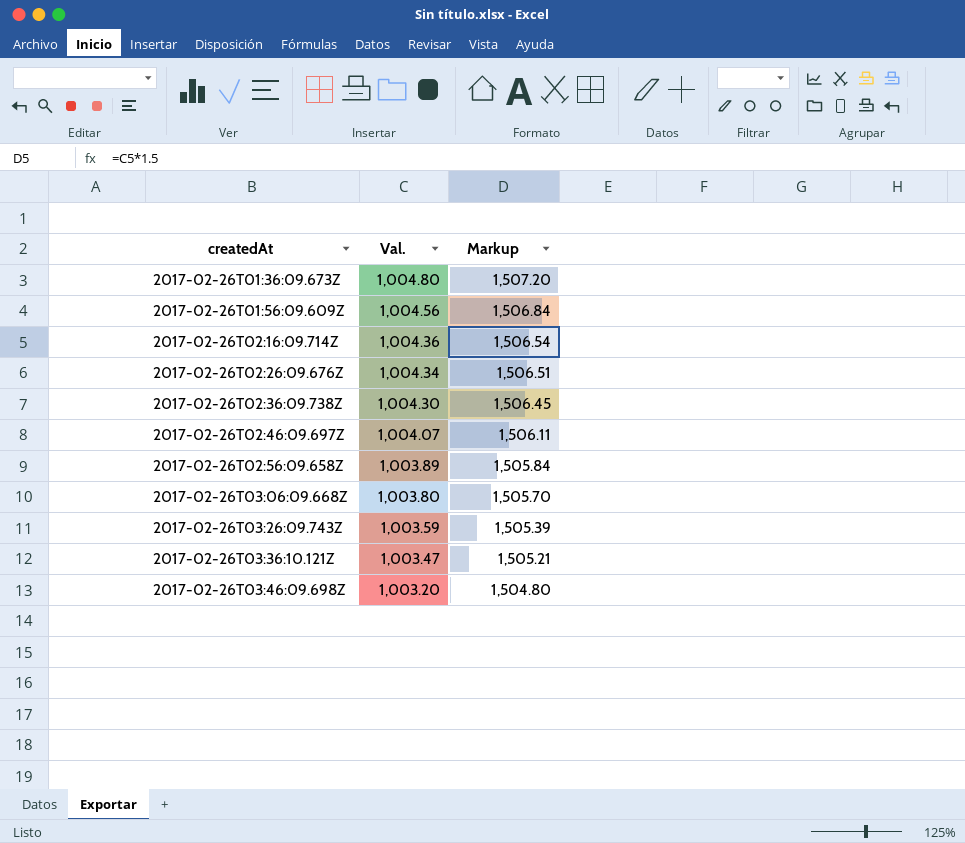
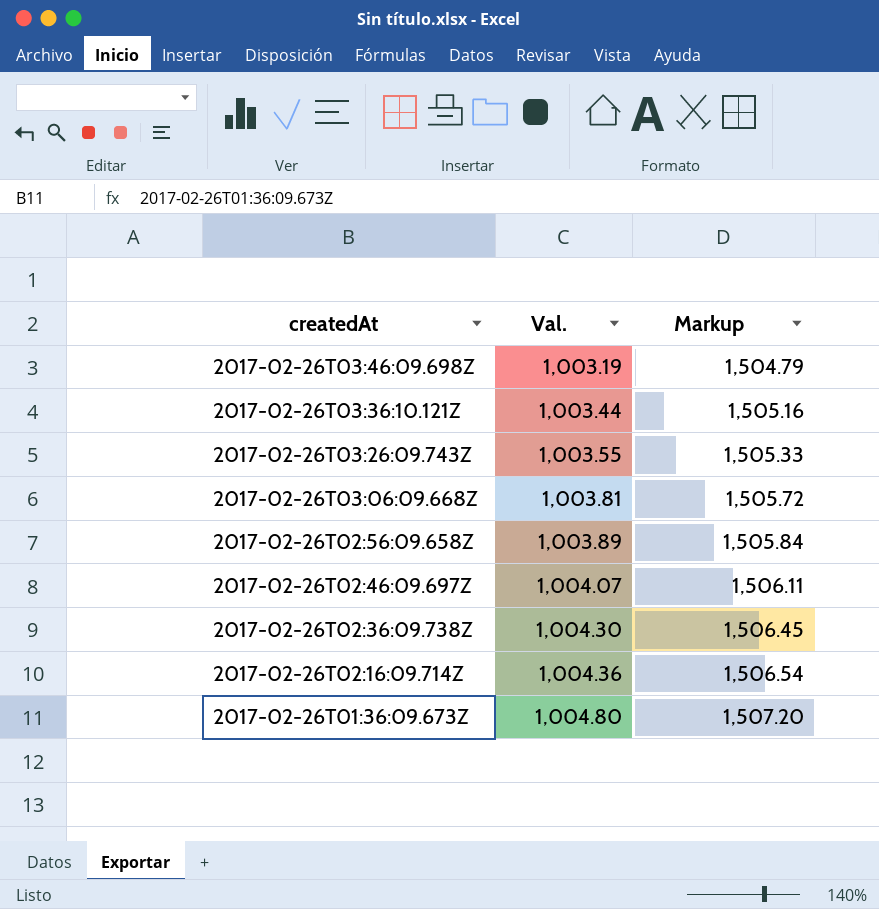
row order: createdAt ascending -> createdAt descending
row 2017-02-26T01:56:09.609Z: 1,004.56 | 1,506.84 -> none
row 2017-02-26T02:26:09.676Z: 1,004.34 | 1,506.51 -> none
2017-02-26T03:46:09.698Z | Val.: 1,003.20 -> 1,003.19
2017-02-26T03:46:09.698Z | Markup: 1,504.80 -> 1,504.79
2017-02-26T03:36:10.121Z | Val.: 1,003.47 -> 1,003.44
2017-02-26T03:36:10.121Z | Markup: 1,505.21 -> 1,505.16
2017-02-26T03:26:09.743Z | Val.: 1,003.59 -> 1,003.55
2017-02-26T03:26:09.743Z | Markup: 1,505.39 -> 1,505.33
2017-02-26T03:06:09.668Z | Val.: 1,003.80 -> 1,003.81
2017-02-26T03:06:09.668Z | Markup: 1,505.70 -> 1,505.72

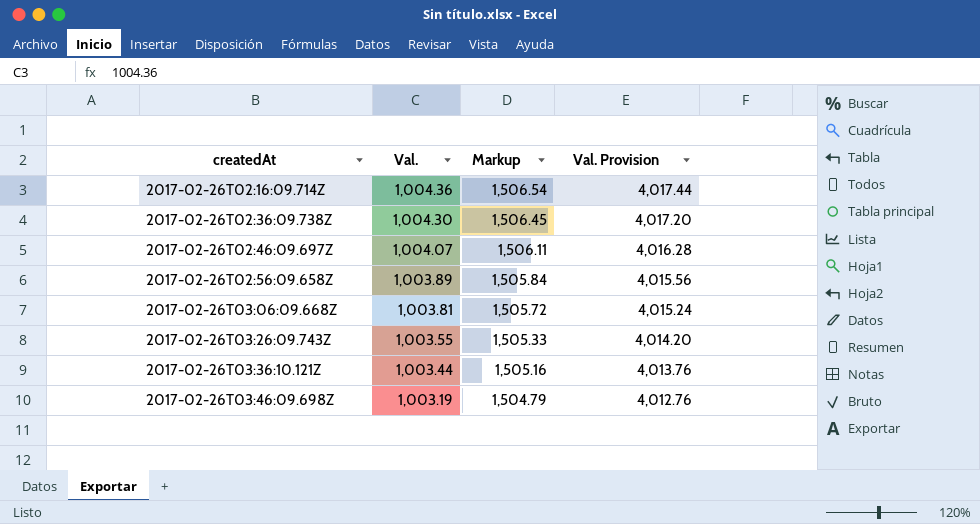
row order: createdAt descending -> createdAt ascending
column Val. Provision | formula: none -> [Val.] * 4
row 2017-02-26T01:36:09.673Z: 1,004.80 | 1,507.20 -> none

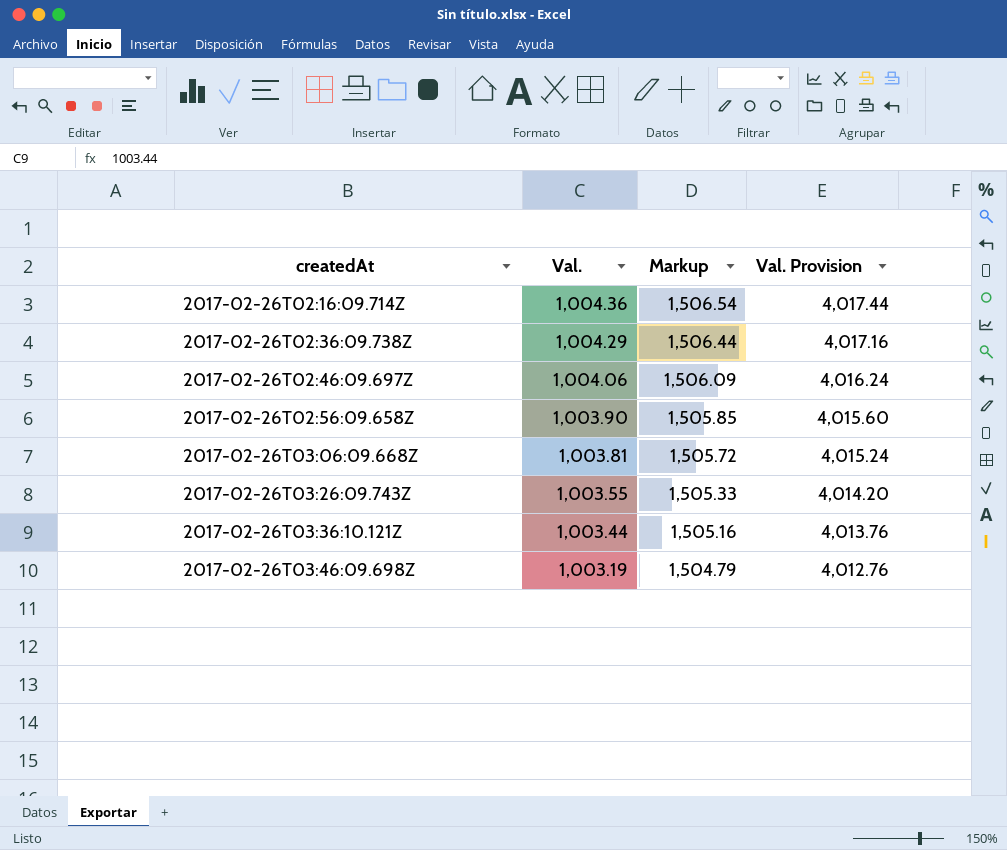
2017-02-26T02:36:09.738Z | Val.: 1,004.30 -> 1,004.29
2017-02-26T02:36:09.738Z | Markup: 1,506.45 -> 1,506.44
2017-02-26T02:36:09.738Z | Val. Provision: 4,017.20 -> 4,017.16
2017-02-26T02:46:09.697Z | Val.: 1,004.07 -> 1,004.06
2017-02-26T02:46:09.697Z | Markup: 1,506.11 -> 1,506.09
2017-02-26T02:46:09.697Z | Val. Provision: 4,016.28 -> 4,016.24
2017-02-26T02:56:09.658Z | Val.: 1,003.89 -> 1,003.90
2017-02-26T02:56:09.658Z | Markup: 1,505.84 -> 1,505.85
2017-02-26T02:56:09.658Z | Val. Provision: 4,015.56 -> 4,015.60

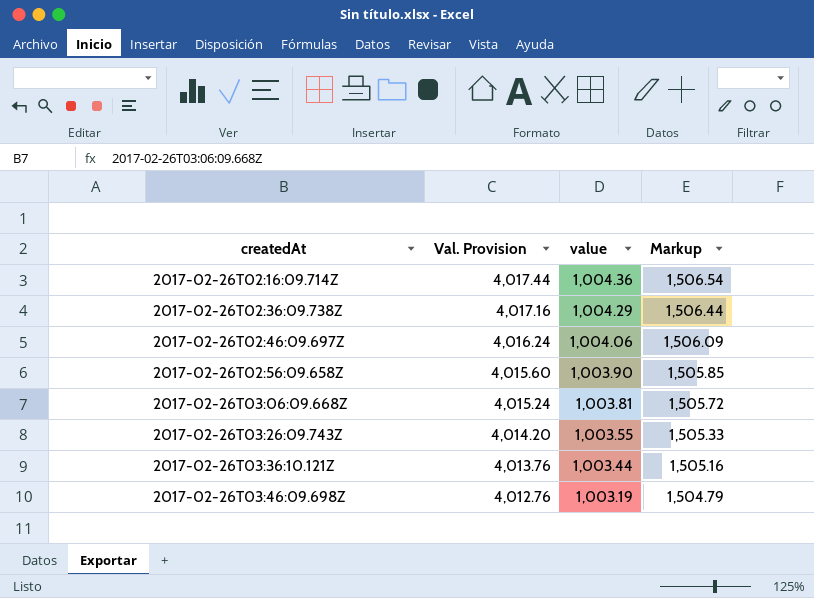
column Val. Provision | position: 4 -> 2
column name: Val. -> value

